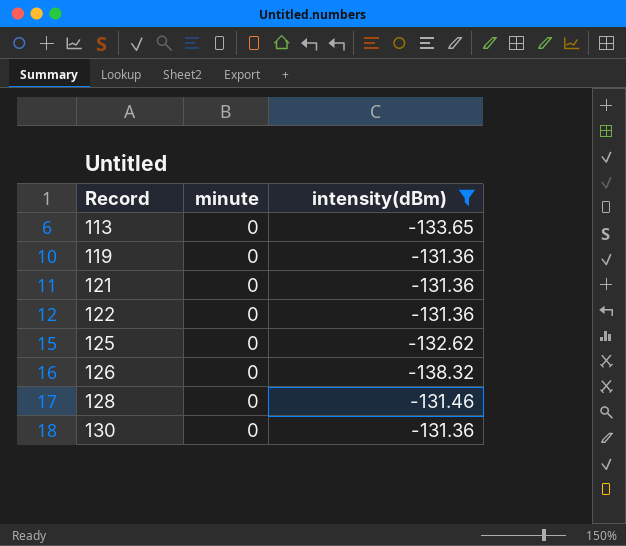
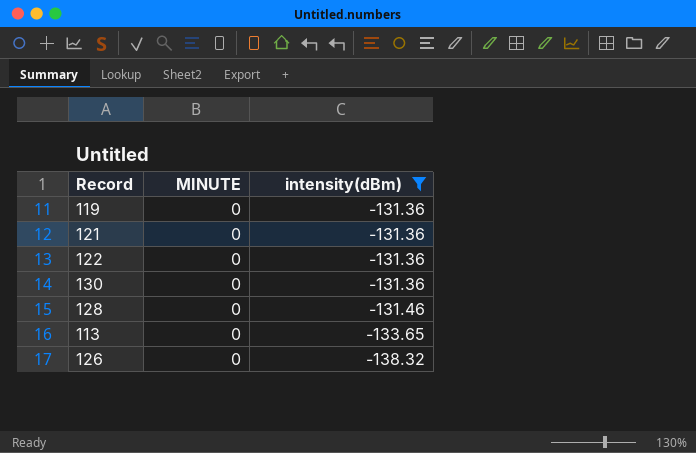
row order: Record ascending -> intensity(dBm) descending
column name: minute -> MINUTE
row 125: 0 | -132.62 -> none

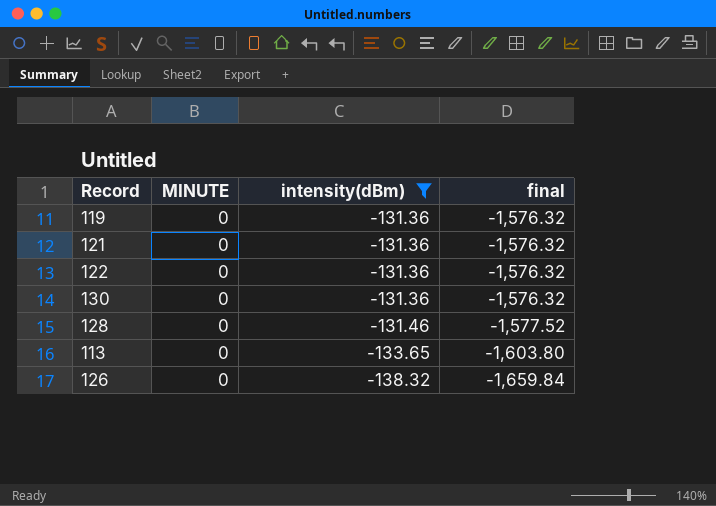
column final | formula: none -> [intensity(dBm)] * 12

